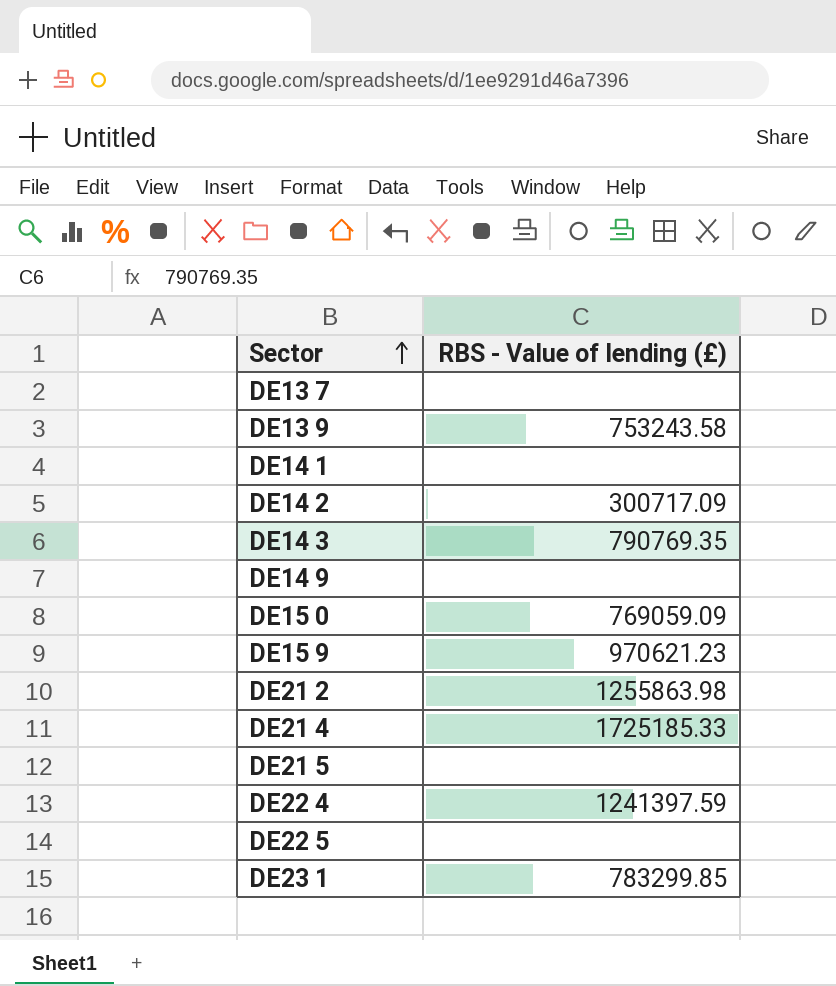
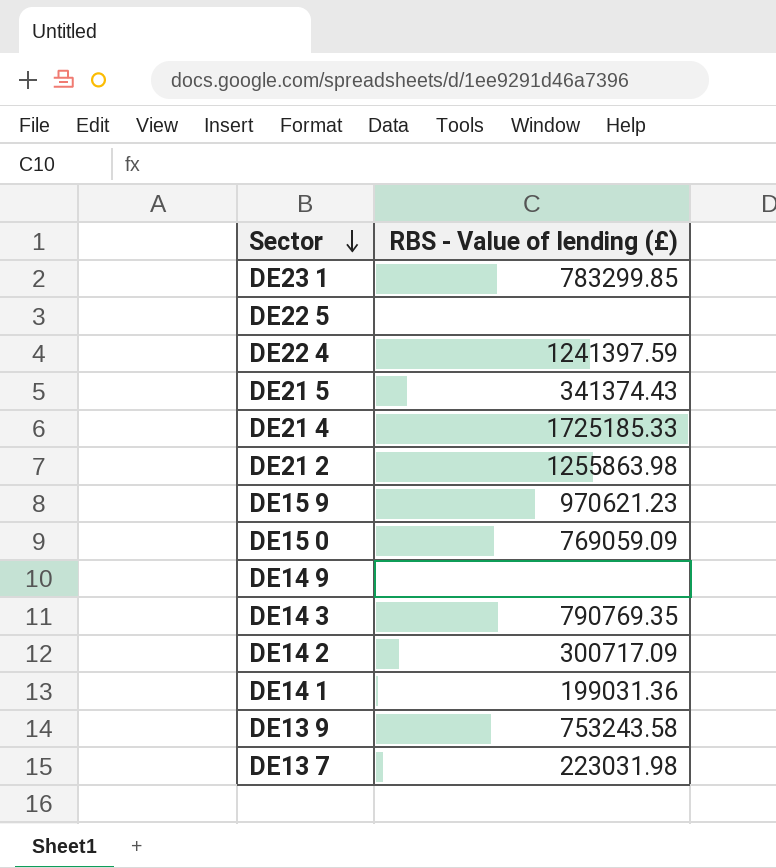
row order: Sector ascending -> Sector descending
DE21 5 | RBS - Value of lending (£): none -> 341374.43
DE14 1 | RBS - Value of lending (£): none -> 199031.36
DE13 7 | RBS - Value of lending (£): none -> 223031.98

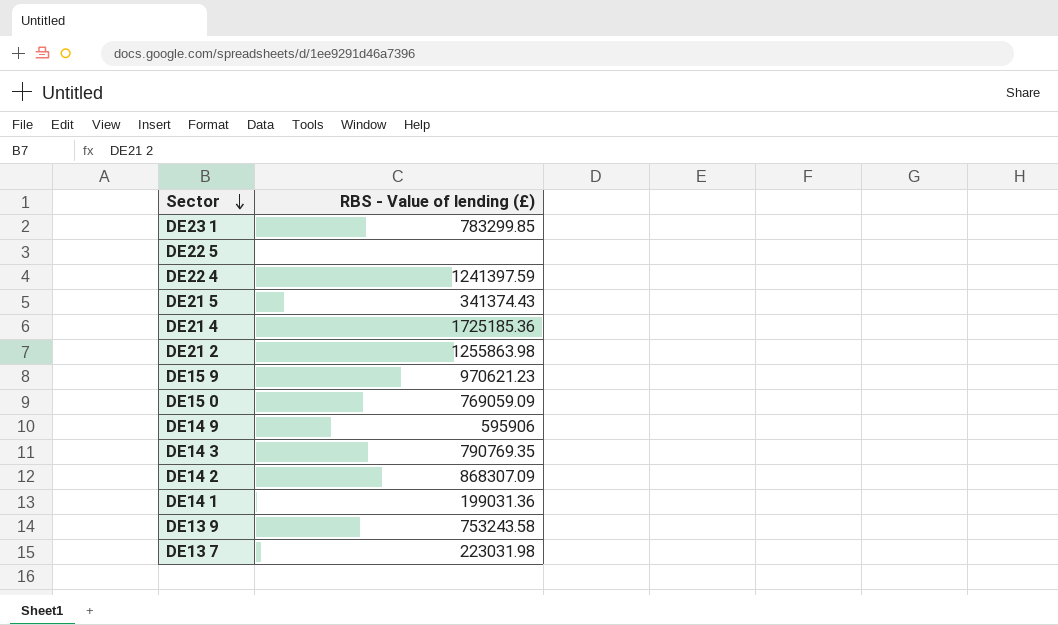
DE21 4 | RBS - Value of lending (£): 1725185.33 -> 1725185.36
DE14 9 | RBS - Value of lending (£): none -> 595906
DE14 2 | RBS - Value of lending (£): 300717.09 -> 868307.09

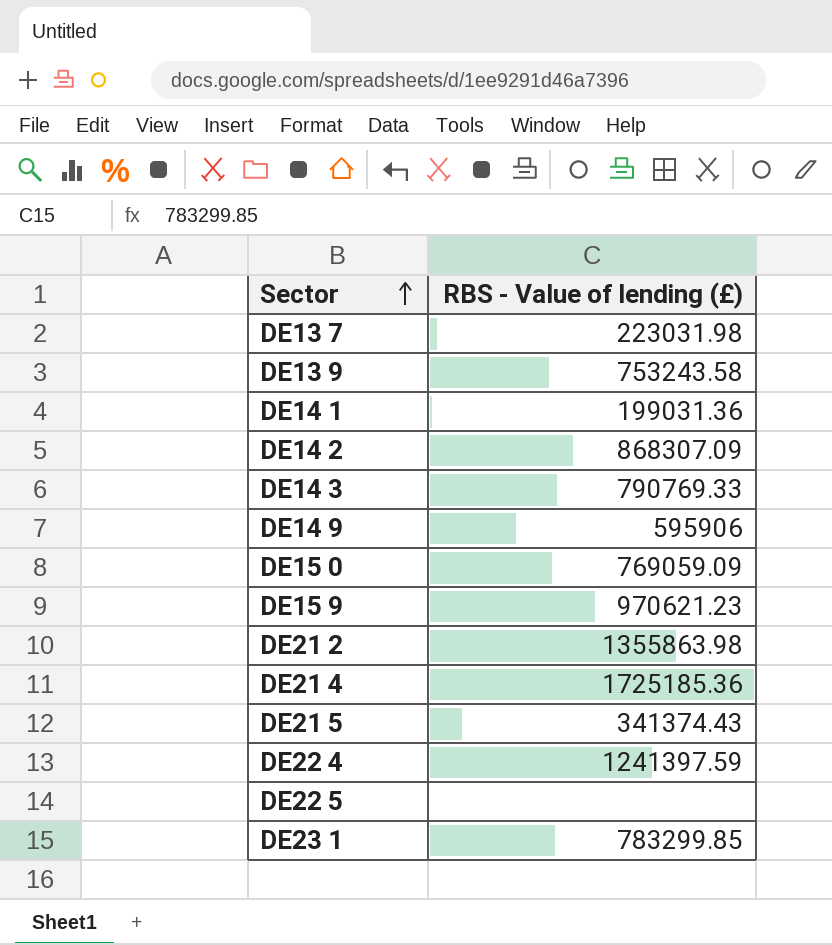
row order: Sector descending -> Sector ascending
DE14 3 | RBS - Value of lending (£): 790769.35 -> 790769.33
DE21 2 | RBS - Value of lending (£): 1255863.98 -> 1355863.98

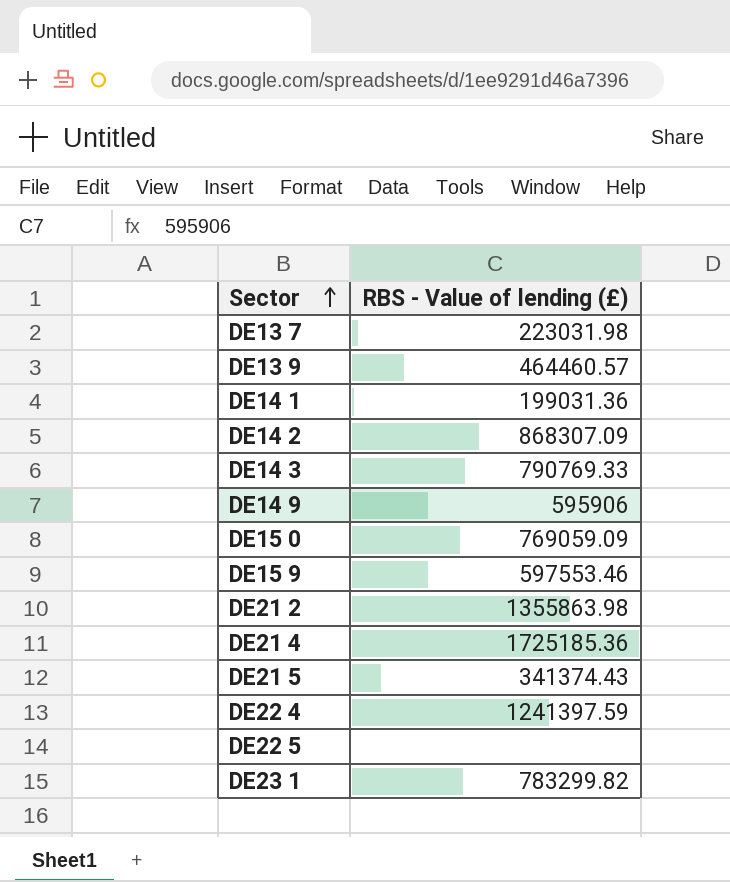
DE13 9 | RBS - Value of lending (£): 753243.58 -> 464460.57
DE15 9 | RBS - Value of lending (£): 970621.23 -> 597553.46
DE23 1 | RBS - Value of lending (£): 783299.85 -> 783299.82

